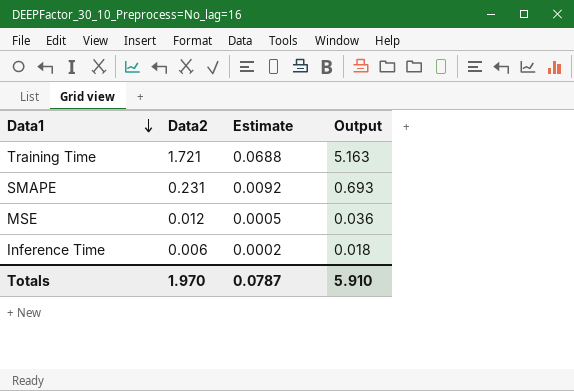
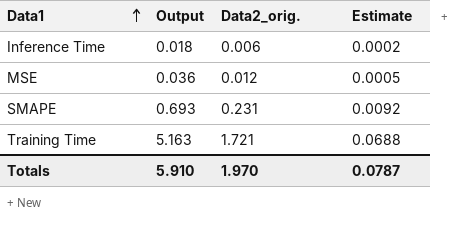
row order: Data1 descending -> Data1 ascending
column Output | position: 4 -> 2
column name: Data2 -> Data2_orig.

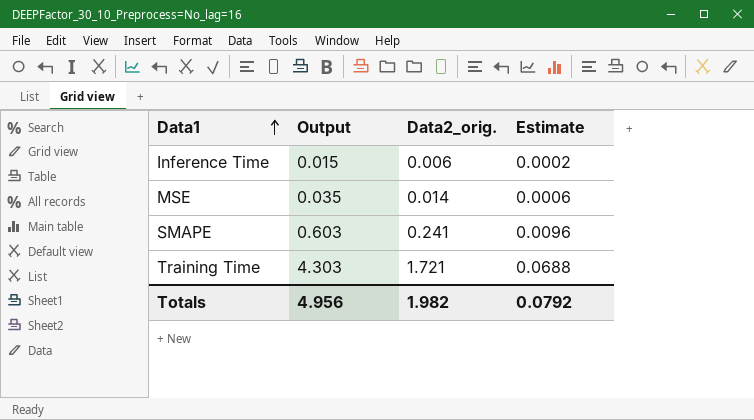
column Output | formula: [Data2_orig.] * 3 -> [Data2_orig.] * 2.5
MSE | Data2_orig.: 0.012 -> 0.014
MSE | Estimate: 0.0005 -> 0.0006
SMAPE | Data2_orig.: 0.231 -> 0.241
SMAPE | Estimate: 0.0092 -> 0.0096
Totals | Output: 5.910 -> 4.956
Totals | Data2_orig.: 1.970 -> 1.982
Totals | Estimate: 0.0787 -> 0.0792

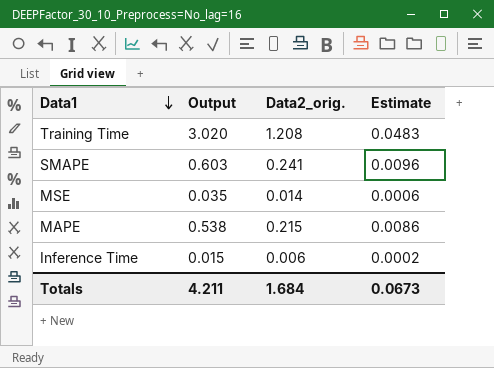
row order: Data1 ascending -> Data1 descending
Training Time | Output: 4.303 -> 3.020
Training Time | Data2_orig.: 1.721 -> 1.208
Training Time | Estimate: 0.0688 -> 0.0483
row MAPE: none -> 0.538 | 0.215 | 0.0086
Totals | Output: 4.956 -> 4.211
Totals | Data2_orig.: 1.982 -> 1.684
Totals | Estimate: 0.0792 -> 0.0673

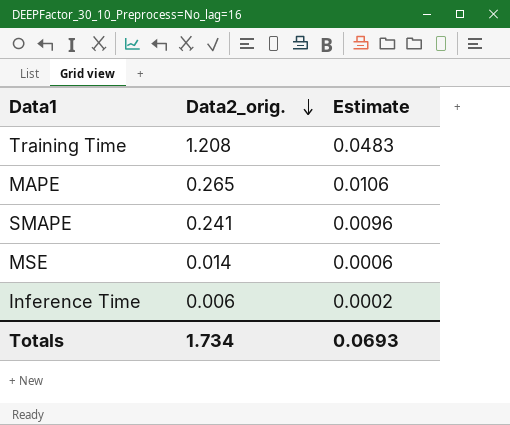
row order: Data1 descending -> Data2_orig. descending
column Output | formula: [Data2_orig.] * 2.5 -> none
MAPE | Data2_orig.: 0.215 -> 0.265
MAPE | Estimate: 0.0086 -> 0.0106
Totals | Data2_orig.: 1.684 -> 1.734
Totals | Estimate: 0.0673 -> 0.0693

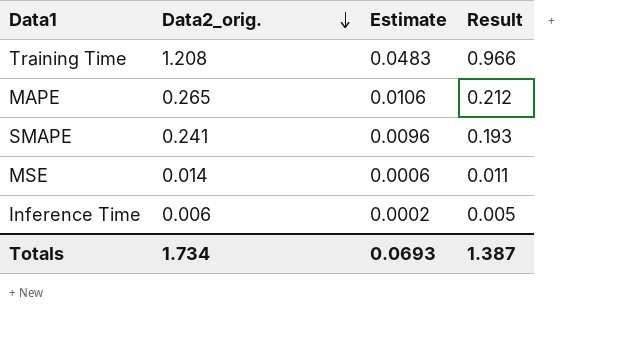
column Result | formula: none -> [Data2_orig.] * 0.8

